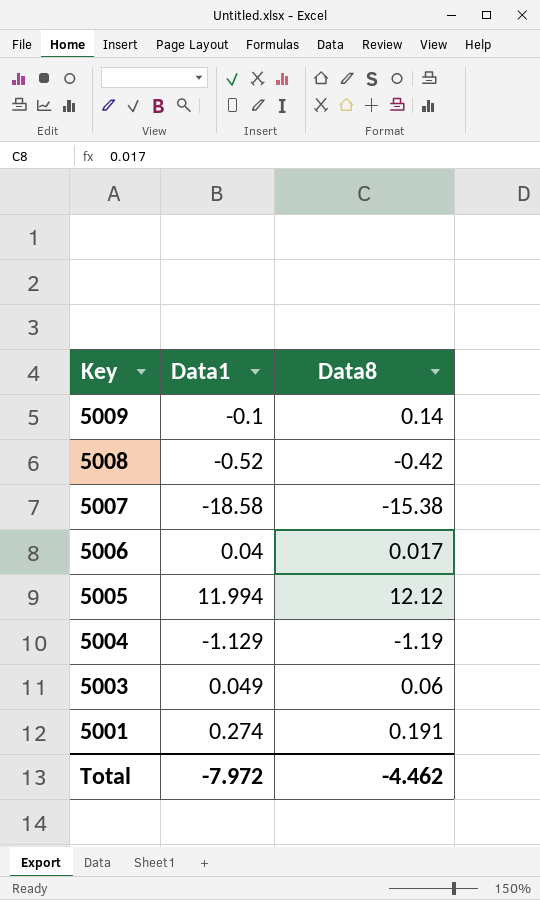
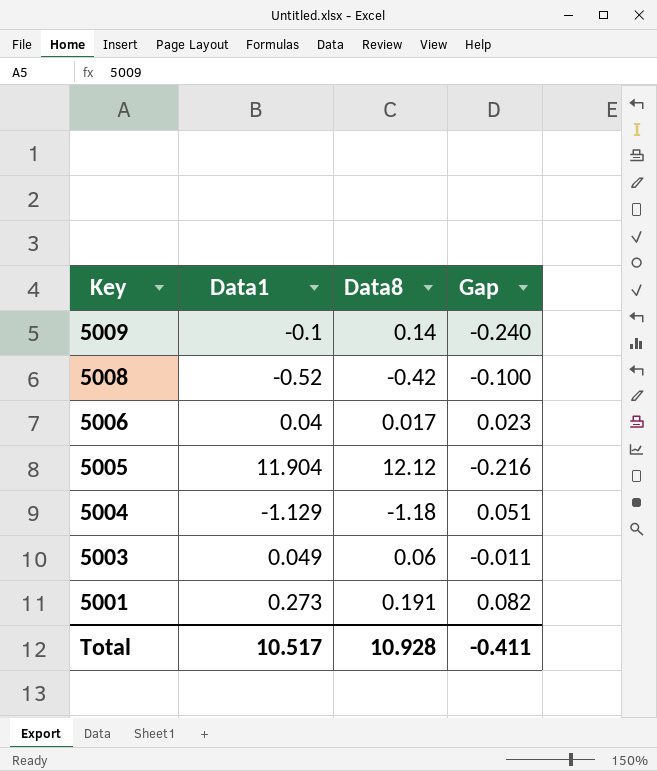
column Gap | formula: none -> [Data1] - [Data8]
row 5007: -18.58 | -15.38 -> none
5005 | Data1: 11.994 -> 11.904
5004 | Data8: -1.19 -> -1.18
5001 | Data1: 0.274 -> 0.273
Total | Data1: -7.972 -> 10.517
Total | Data8: -4.462 -> 10.928

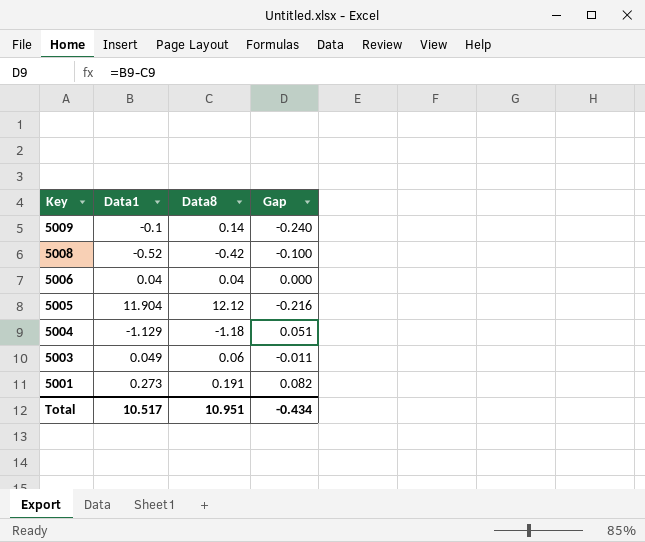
5006 | Data8: 0.017 -> 0.04
5006 | Gap: 0.023 -> 0.000
Total | Data8: 10.928 -> 10.951
Total | Gap: -0.411 -> -0.434

